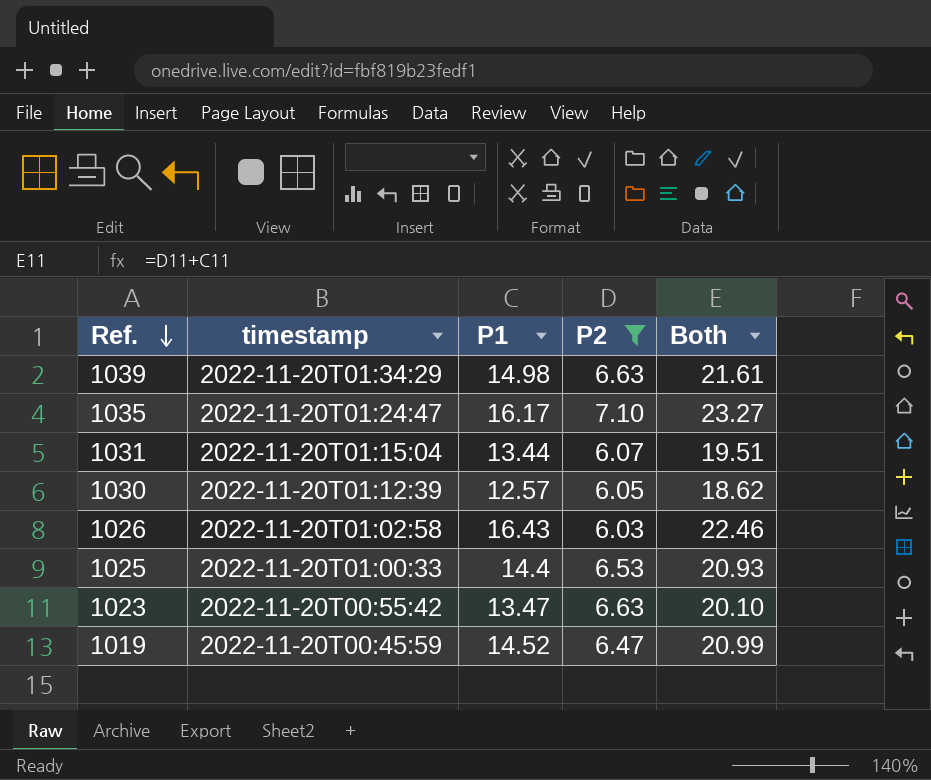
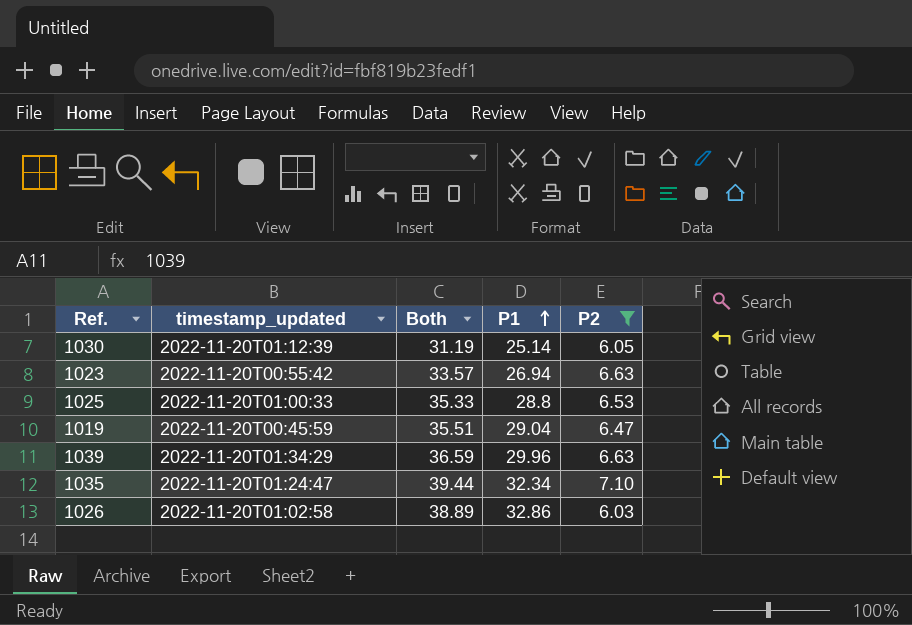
row order: Ref. descending -> P1 ascending
column name: timestamp -> timestamp_updated
column Both | position: 5 -> 3
row 1031: 2022-11-20T01:15:04 | 13.44 | 6.07 | 19.51 -> none
1030 | Both: 18.62 -> 31.19
1030 | P1: 12.57 -> 25.14
1023 | Both: 20.10 -> 33.57
1023 | P1: 13.47 -> 26.94
1025 | Both: 20.93 -> 35.33
1025 | P1: 14.4 -> 28.8
1019 | Both: 20.99 -> 35.51
1019 | P1: 14.52 -> 29.04
1039 | Both: 21.61 -> 36.59
1039 | P1: 14.98 -> 29.96
1035 | Both: 23.27 -> 39.44
1035 | P1: 16.17 -> 32.34
1026 | Both: 22.46 -> 38.89
1026 | P1: 16.43 -> 32.86

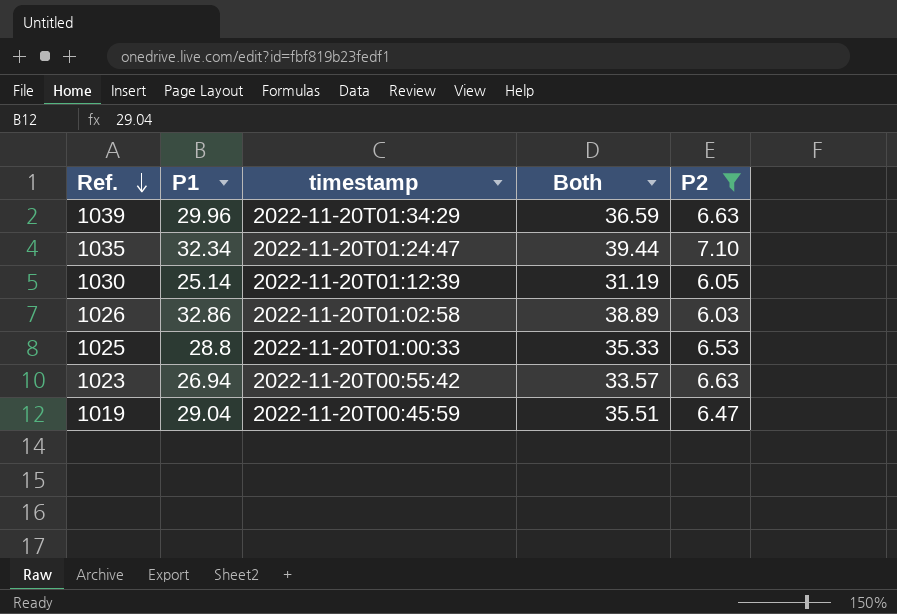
row order: P1 ascending -> Ref. descending
column P1 | position: 4 -> 2
column name: timestamp_updated -> timestamp

